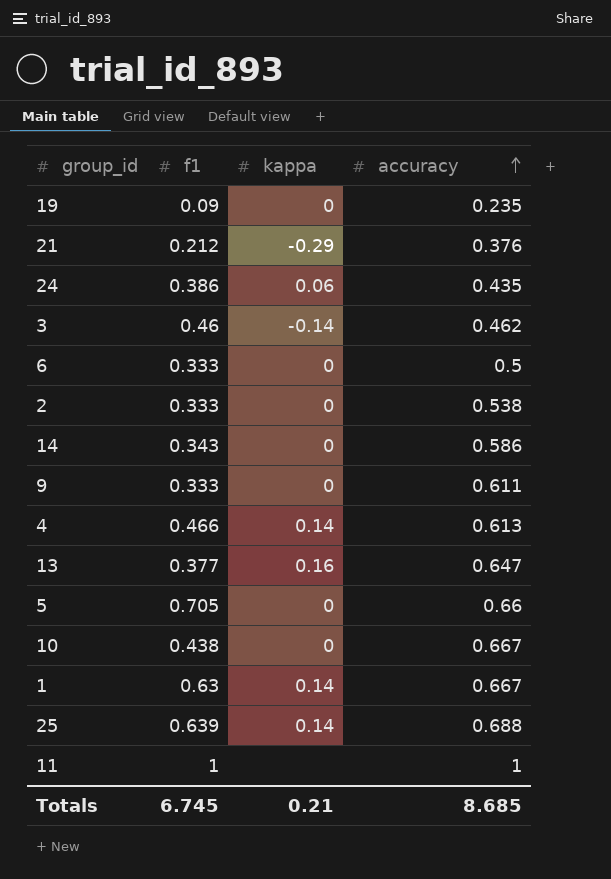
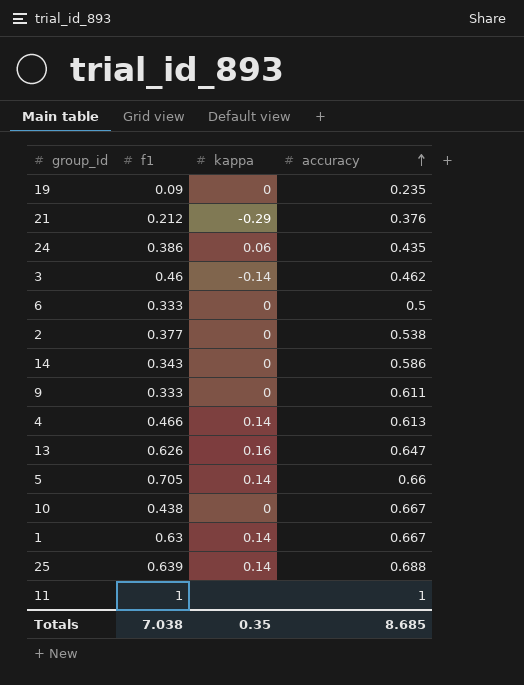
2 | f1: 0.333 -> 0.377
13 | f1: 0.377 -> 0.626
5 | kappa: 0 -> 0.14
Totals | f1: 6.745 -> 7.038
Totals | kappa: 0.21 -> 0.35

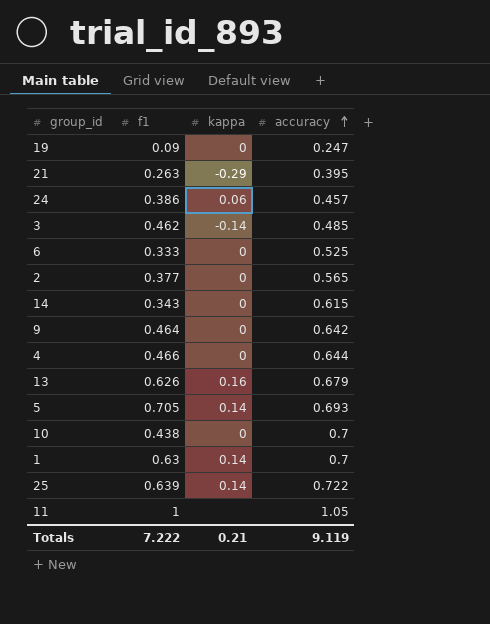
19 | accuracy: 0.235 -> 0.247
21 | f1: 0.212 -> 0.263
21 | accuracy: 0.376 -> 0.395
24 | accuracy: 0.435 -> 0.457
3 | f1: 0.46 -> 0.462
3 | accuracy: 0.462 -> 0.485
6 | accuracy: 0.5 -> 0.525
2 | accuracy: 0.538 -> 0.565
14 | accuracy: 0.586 -> 0.615
9 | f1: 0.333 -> 0.464
9 | accuracy: 0.611 -> 0.642
4 | kappa: 0.14 -> 0
4 | accuracy: 0.613 -> 0.644
13 | accuracy: 0.647 -> 0.679
5 | accuracy: 0.66 -> 0.693
10 | accuracy: 0.667 -> 0.7
1 | accuracy: 0.667 -> 0.7
25 | accuracy: 0.688 -> 0.722
11 | accuracy: 1 -> 1.05
Totals | f1: 7.038 -> 7.222
Totals | kappa: 0.35 -> 0.21
Totals | accuracy: 8.685 -> 9.119

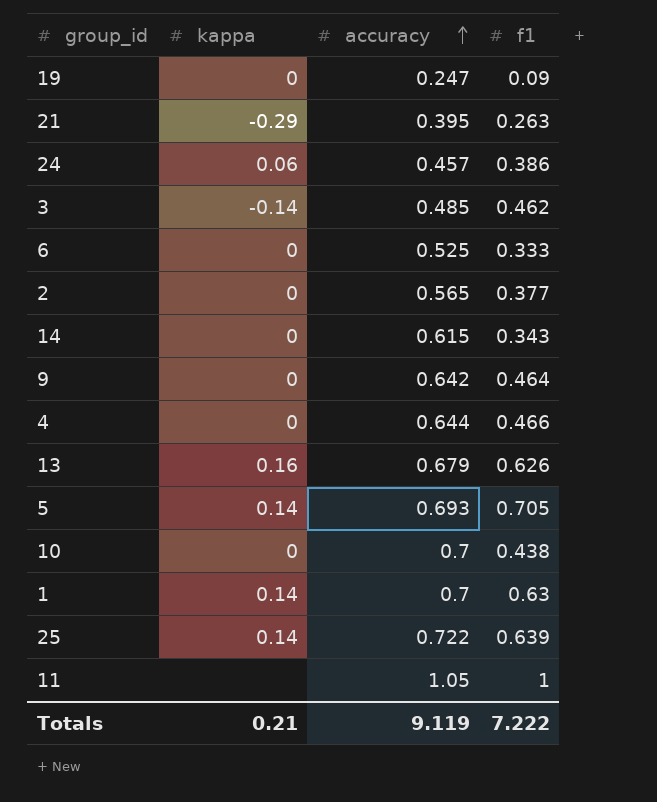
column f1 | position: 2 -> 4

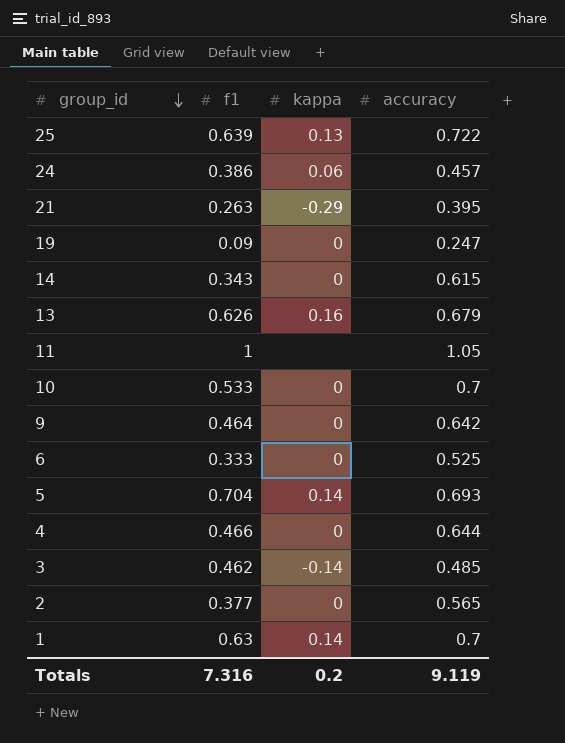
row order: accuracy ascending -> group_id descending
column f1 | position: 4 -> 2
25 | kappa: 0.14 -> 0.13
10 | f1: 0.438 -> 0.533
5 | f1: 0.705 -> 0.704
Totals | f1: 7.222 -> 7.316
Totals | kappa: 0.21 -> 0.2

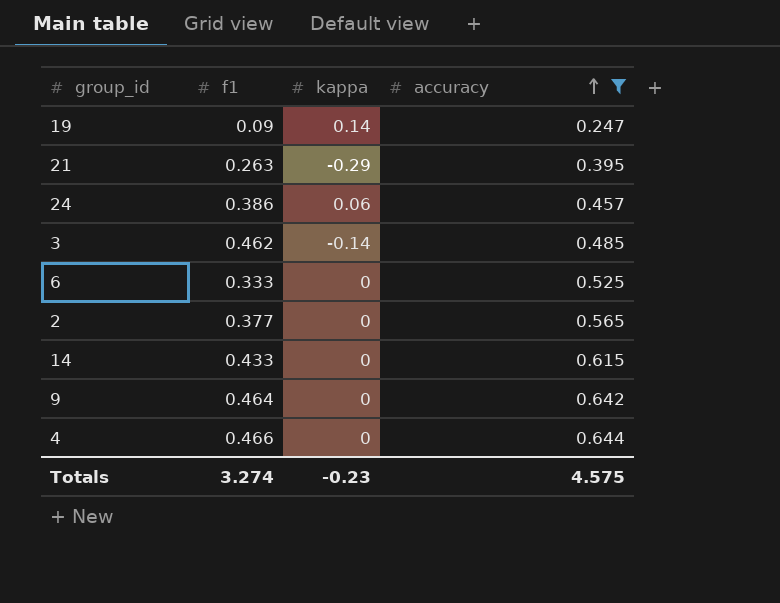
filter: none -> accuracy <= 0.644
row order: group_id descending -> accuracy ascending
19 | kappa: 0 -> 0.14
14 | f1: 0.343 -> 0.433
Totals | f1: 7.316 -> 3.274
Totals | kappa: 0.2 -> -0.23
Totals | accuracy: 9.119 -> 4.575

